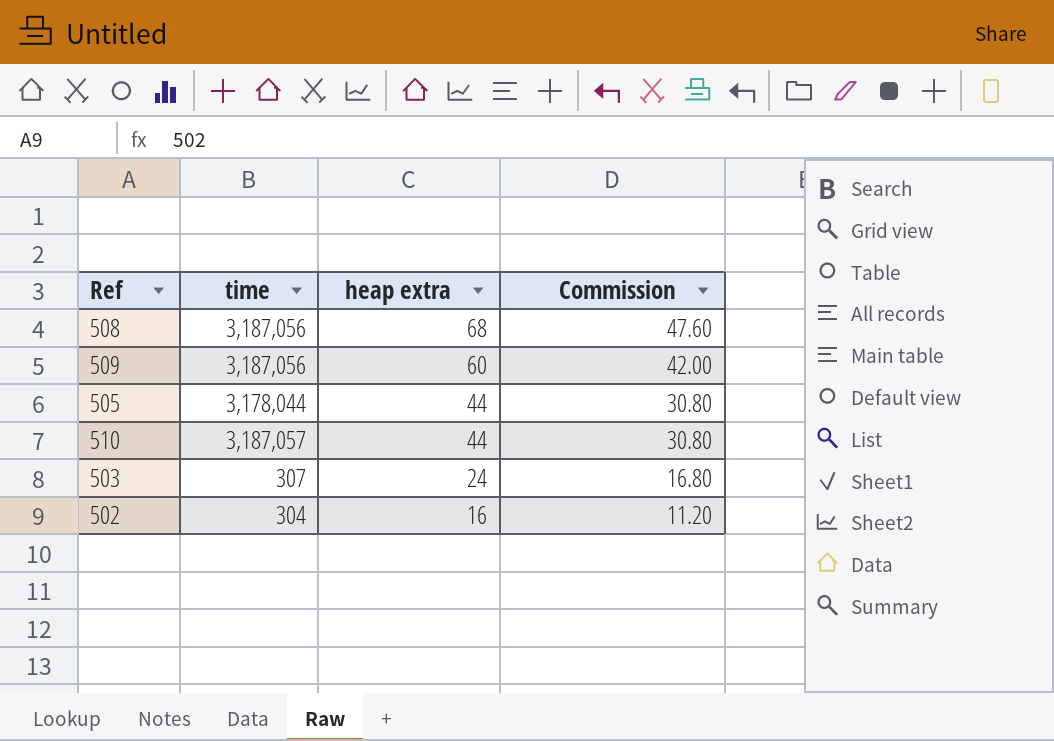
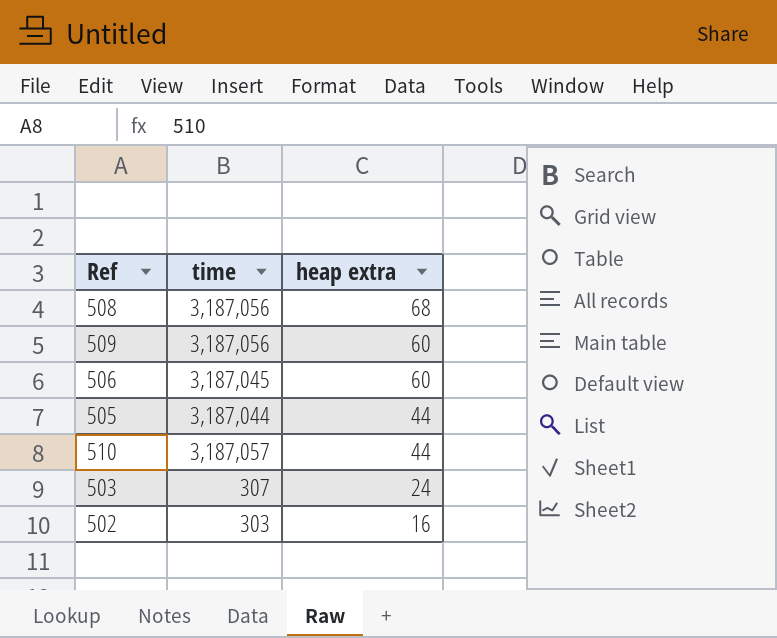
column Commission | formula: [heap extra] * 0.7 -> none
row 506: none -> 3,187,045 | 60
505 | time: 3,178,044 -> 3,187,044
502 | time: 304 -> 303

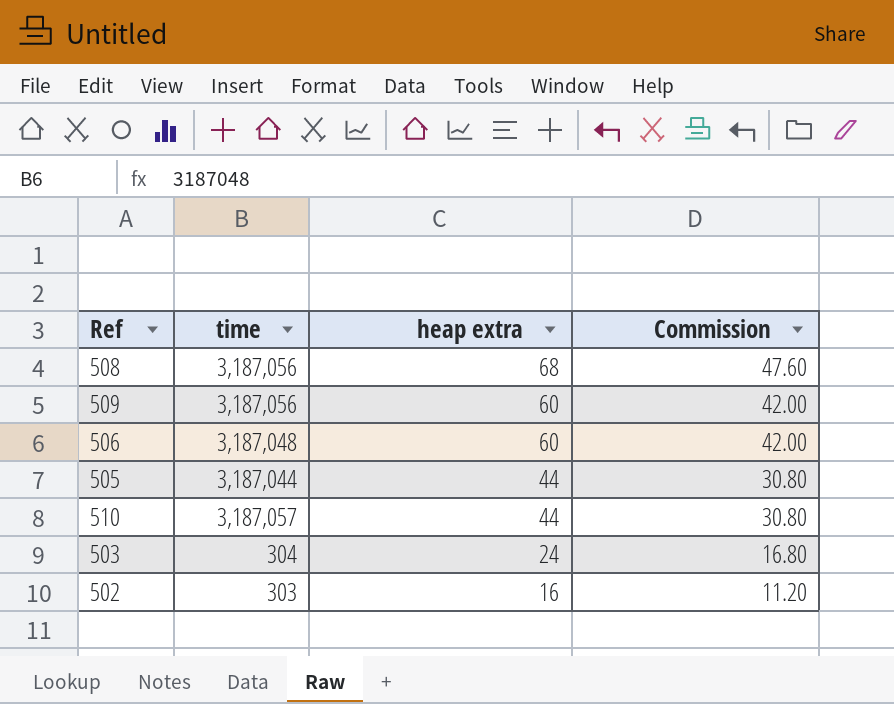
column Commission | formula: none -> [heap extra] * 0.7
506 | time: 3,187,045 -> 3,187,048
503 | time: 307 -> 304

